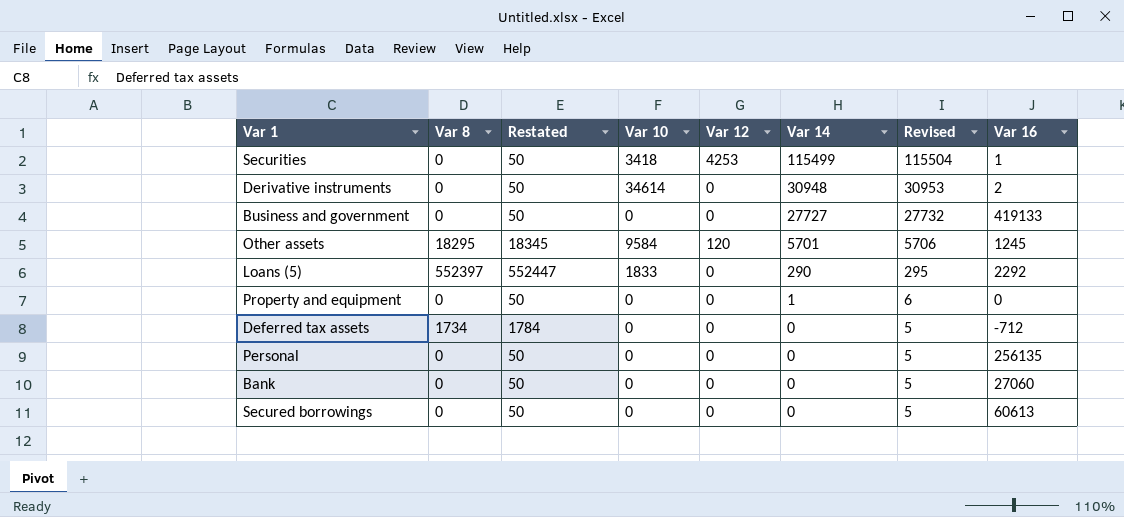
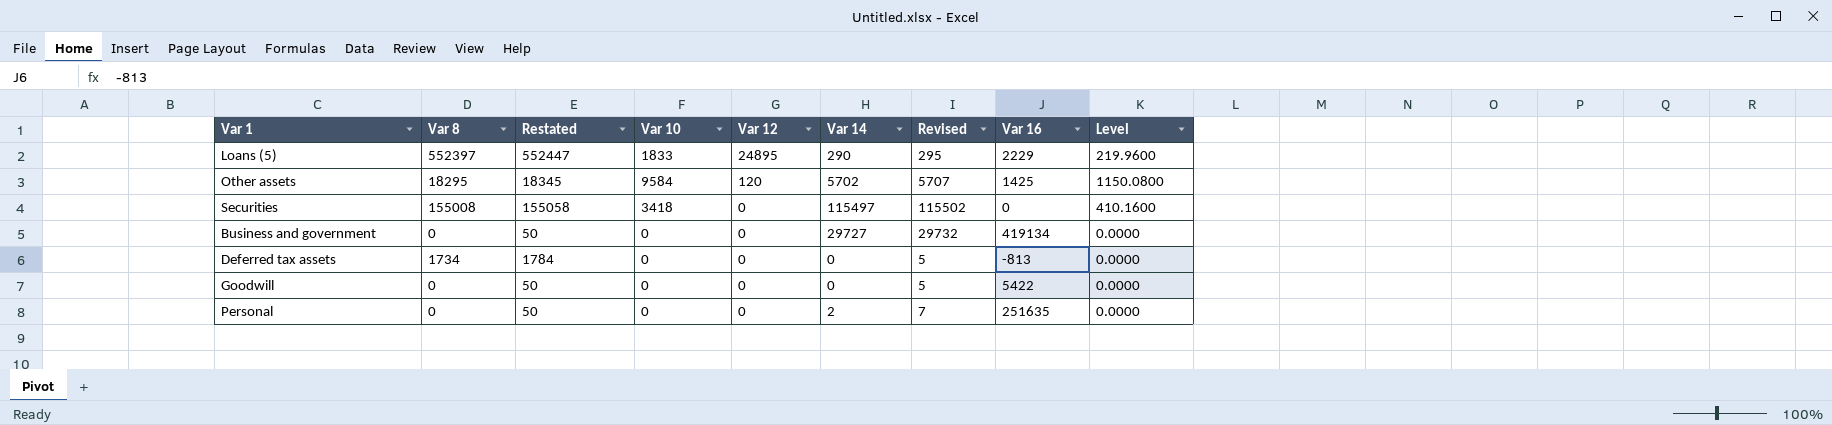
row order: Var 14 descending -> Var 12 descending
column Level | formula: none -> [Var 10] * 0.12
row Derivative instruments: 0 | 50 | 34614 | 0 | 30948 | 30953 | 2 -> none
row Property and equipment: 0 | 50 | 0 | 0 | 1 | 6 | 0 -> none
row Bank: 0 | 50 | 0 | 0 | 0 | 5 | 27060 -> none
row Secured borrowings: 0 | 50 | 0 | 0 | 0 | 5 | 60613 -> none
Loans (5) | Var 12: 0 -> 24895
Loans (5) | Var 16: 2292 -> 2229
Other assets | Var 14: 5701 -> 5702
Other assets | Revised: 5706 -> 5707
Other assets | Var 16: 1245 -> 1425
Securities | Var 8: 0 -> 155008
Securities | Restated: 50 -> 155058
Securities | Var 12: 4253 -> 0
Securities | Var 14: 115499 -> 115497
Securities | Revised: 115504 -> 115502
Securities | Var 16: 1 -> 0
Business and government | Var 14: 27727 -> 29727
Business and government | Revised: 27732 -> 29732
Business and government | Var 16: 419133 -> 419134
Deferred tax assets | Var 16: -712 -> -813
row Goodwill: none -> 0 | 50 | 0 | 0 | 0 | 5 | 5422 | 0.0000
Personal | Var 14: 0 -> 2
Personal | Revised: 5 -> 7
Personal | Var 16: 256135 -> 251635

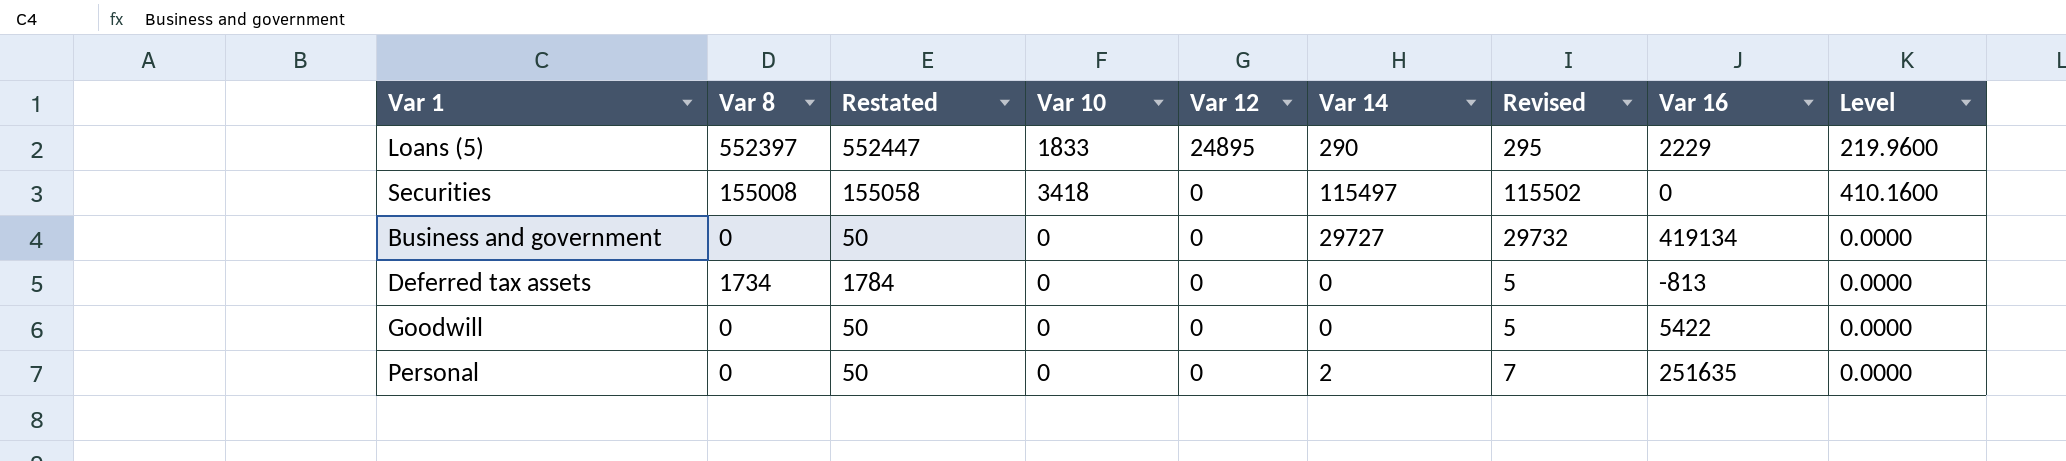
row Other assets: 18295 | 18345 | 9584 | 120 | 5702 | 5707 | 1425 | 1150.0800 -> none

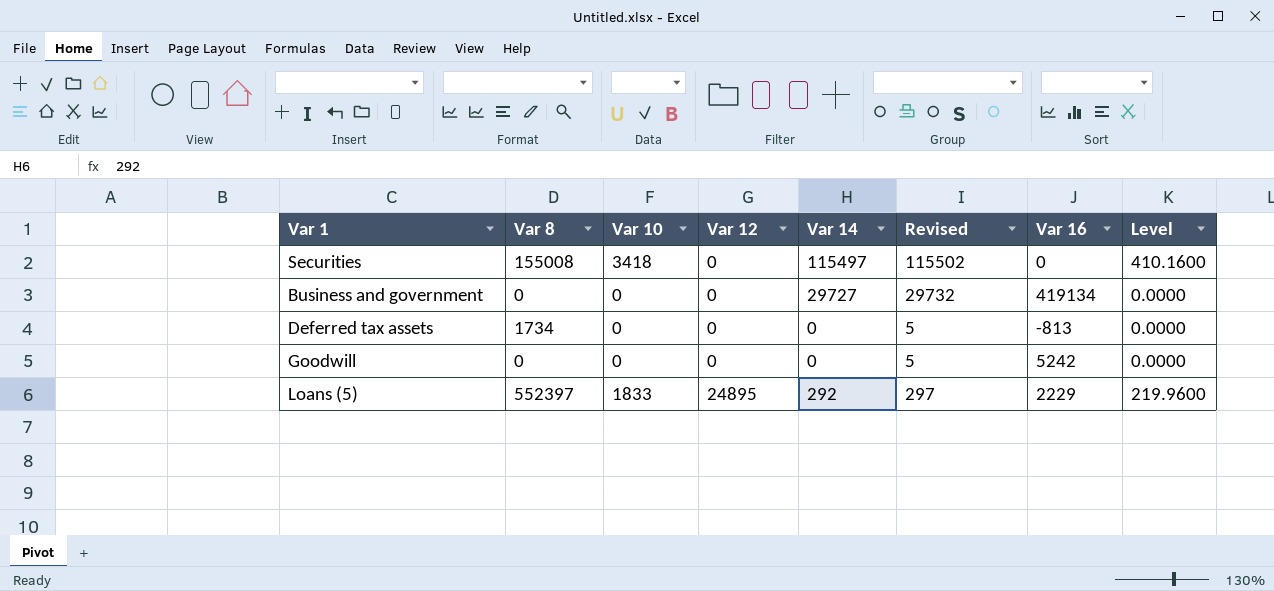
row order: Var 12 descending -> Var 12 ascending
column Restated | formula: [Var 8] + 50 -> none
row Personal: 0 | 50 | 0 | 0 | 2 | 7 | 251635 | 0.0000 -> none
Goodwill | Var 16: 5422 -> 5242
Loans (5) | Var 14: 290 -> 292
Loans (5) | Revised: 295 -> 297

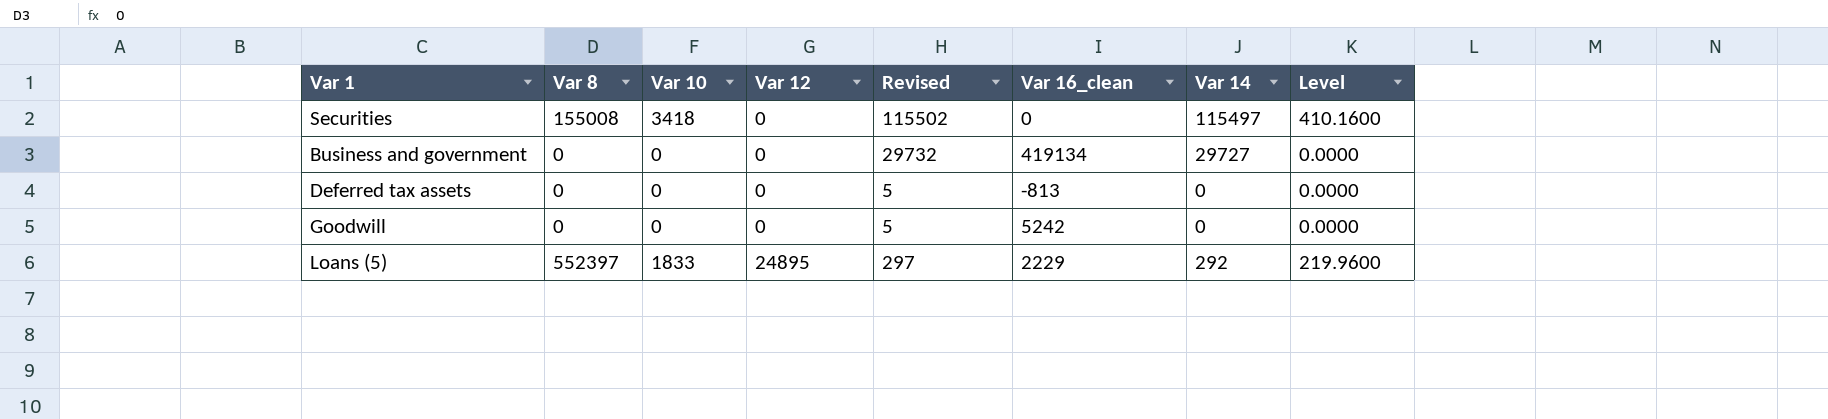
column name: Var 16 -> Var 16_clean
column Var 14 | position: 5 -> 7
Deferred tax assets | Var 8: 1734 -> 0

